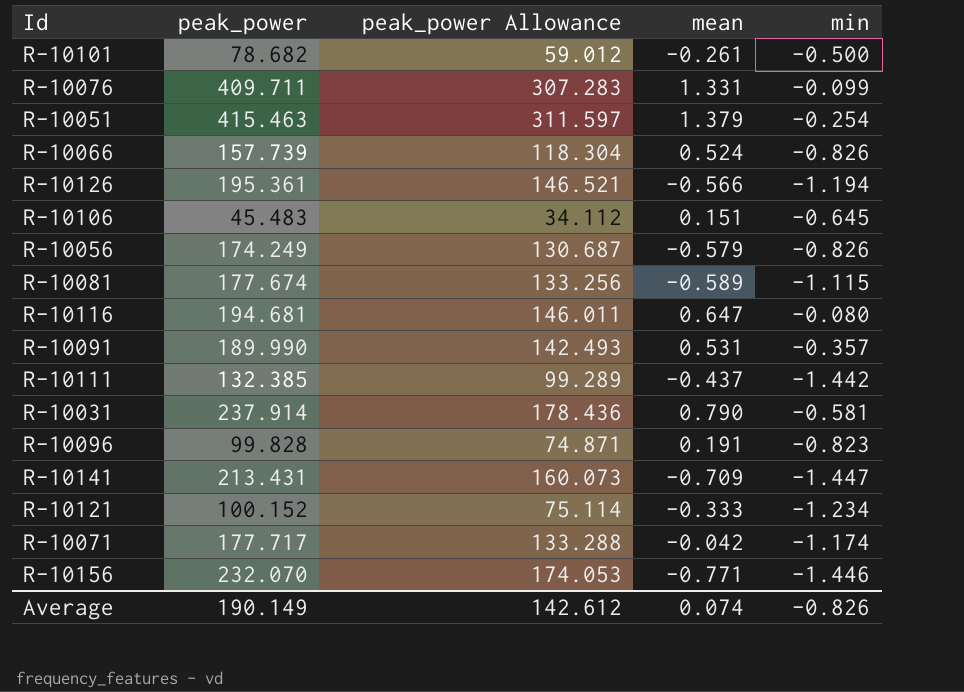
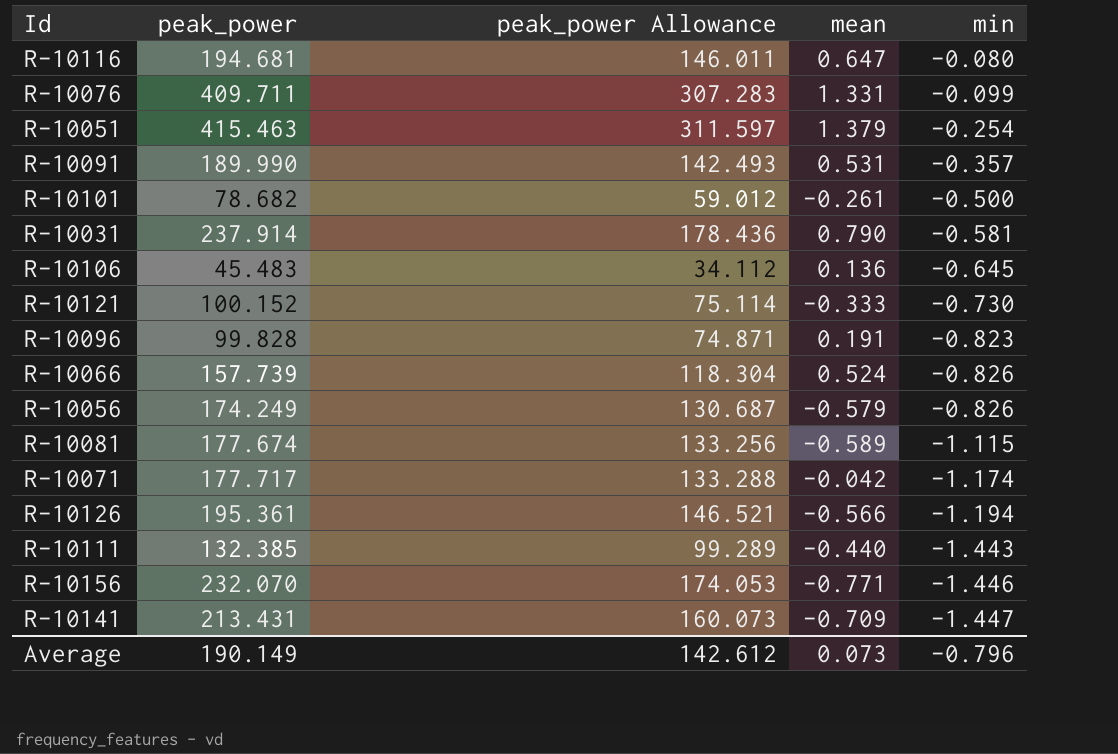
row order: none -> min descending
R-10106 | mean: 0.151 -> 0.136
R-10121 | min: -1.234 -> -0.730
R-10111 | mean: -0.437 -> -0.440
R-10111 | min: -1.442 -> -1.443
Average | mean: 0.074 -> 0.073
Average | min: -0.826 -> -0.796

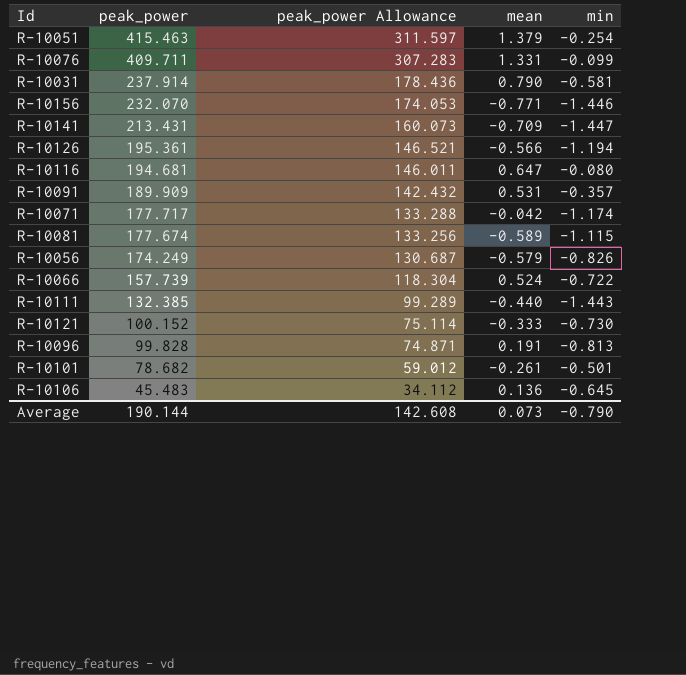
row order: min descending -> peak_power descending
R-10091 | peak_power: 189.990 -> 189.909
R-10091 | peak_power Allowance: 142.493 -> 142.432
R-10066 | min: -0.826 -> -0.722
R-10096 | min: -0.823 -> -0.813
R-10101 | min: -0.500 -> -0.501
Average | peak_power: 190.149 -> 190.144
Average | peak_power Allowance: 142.612 -> 142.608
Average | min: -0.796 -> -0.790

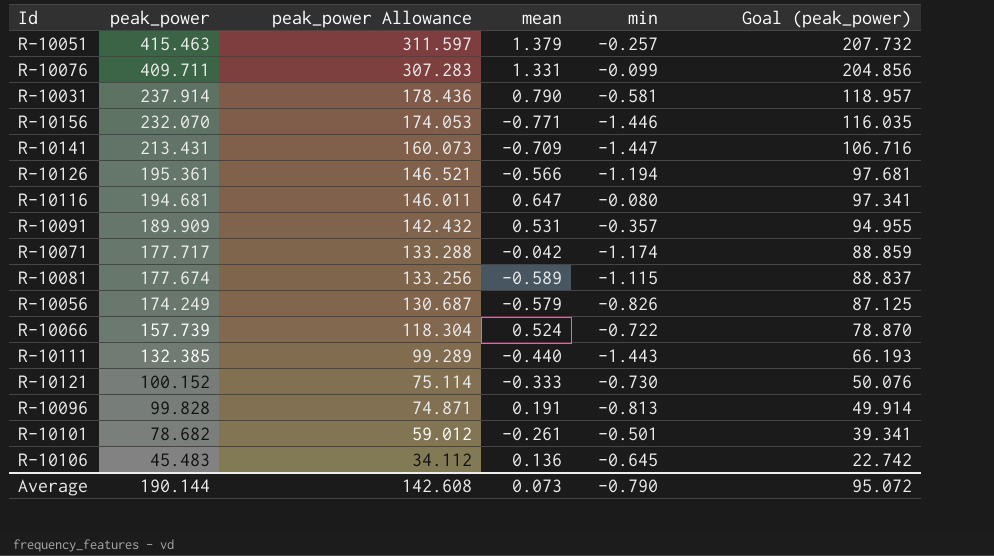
column Goal (peak_power) | formula: none -> [peak_power] * 0.5
R-10051 | min: -0.254 -> -0.257

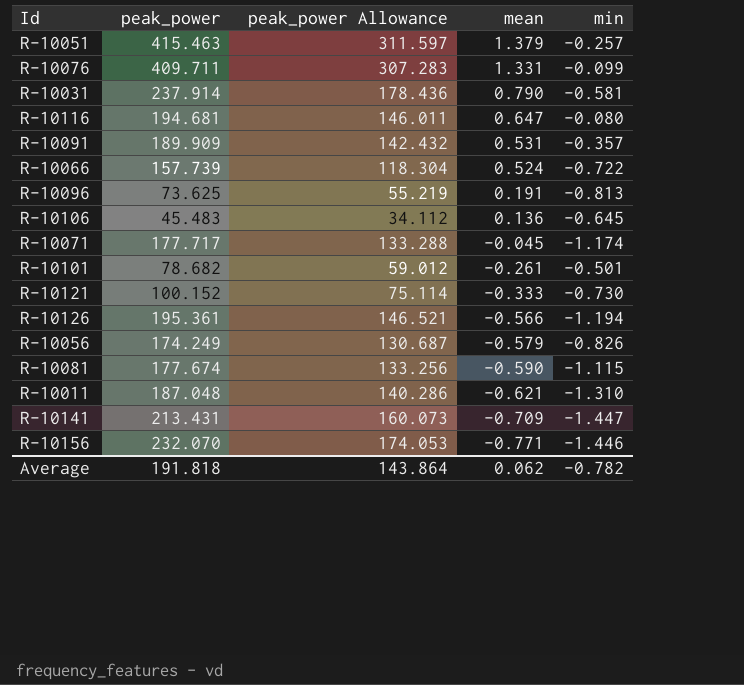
row order: peak_power descending -> mean descending
column Goal (peak_power) | formula: [peak_power] * 0.5 -> none
row R-10111: 132.385 | 99.289 | -0.440 | -1.443 | 66.193 -> none
R-10096 | peak_power: 99.828 -> 73.625
R-10096 | peak_power Allowance: 74.871 -> 55.219
R-10071 | mean: -0.042 -> -0.045
R-10081 | mean: -0.589 -> -0.590
row R-10011: none -> 187.048 | 140.286 | -0.621 | -1.310
Average | peak_power: 190.144 -> 191.818
Average | peak_power Allowance: 142.608 -> 143.864
Average | mean: 0.073 -> 0.062
Average | min: -0.790 -> -0.782

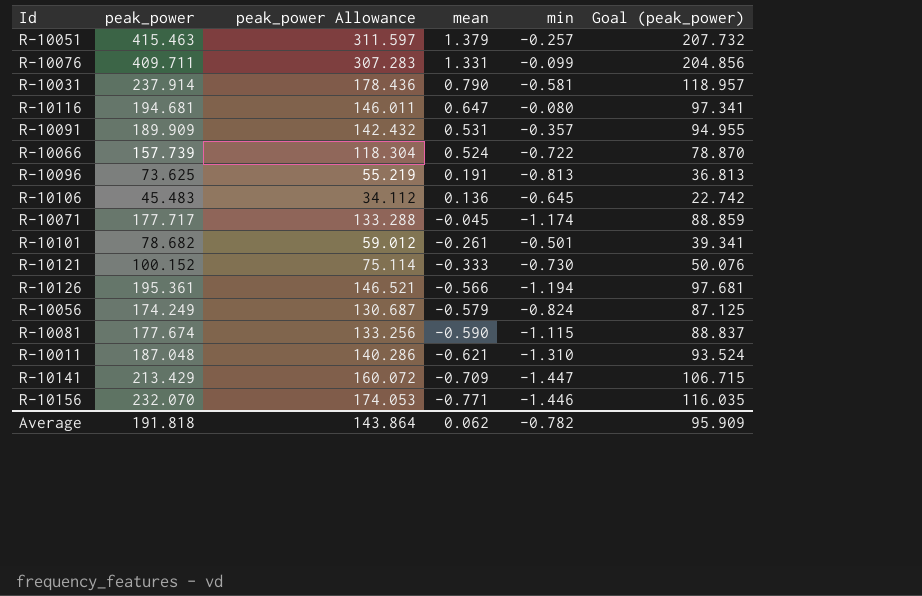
column Goal (peak_power) | formula: none -> [peak_power] * 0.5
R-10056 | min: -0.826 -> -0.824
R-10141 | peak_power: 213.431 -> 213.429
R-10141 | peak_power Allowance: 160.073 -> 160.072

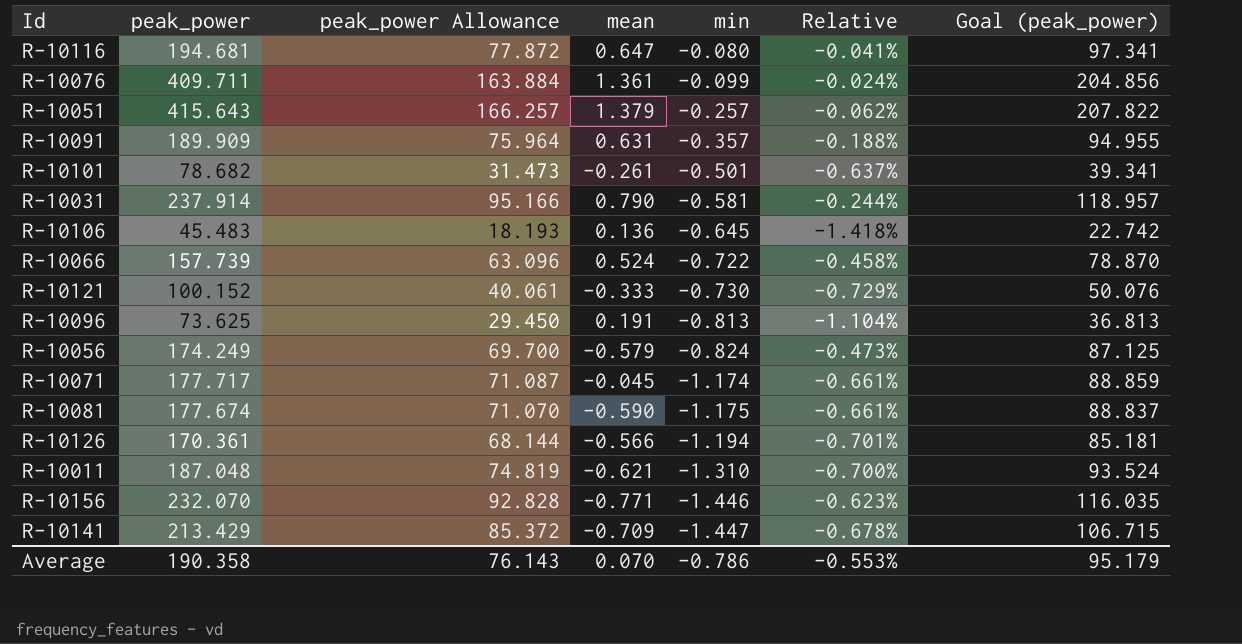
row order: mean descending -> min descending
column peak_power Allowance | formula: [peak_power] * 0.75 -> [peak_power] * 0.4
column Relative | formula: none -> [min] / [peak_power]
R-10076 | mean: 1.331 -> 1.361
R-10051 | peak_power: 415.463 -> 415.643
R-10051 | Goal (peak_power): 207.732 -> 207.822
R-10091 | mean: 0.531 -> 0.631
R-10081 | min: -1.115 -> -1.175
R-10126 | peak_power: 195.361 -> 170.361
R-10126 | Goal (peak_power): 97.681 -> 85.181
Average | peak_power: 191.818 -> 190.358
Average | peak_power Allowance: 143.864 -> 76.143
Average | mean: 0.062 -> 0.070
Average | min: -0.782 -> -0.786
Average | Goal (peak_power): 95.909 -> 95.179

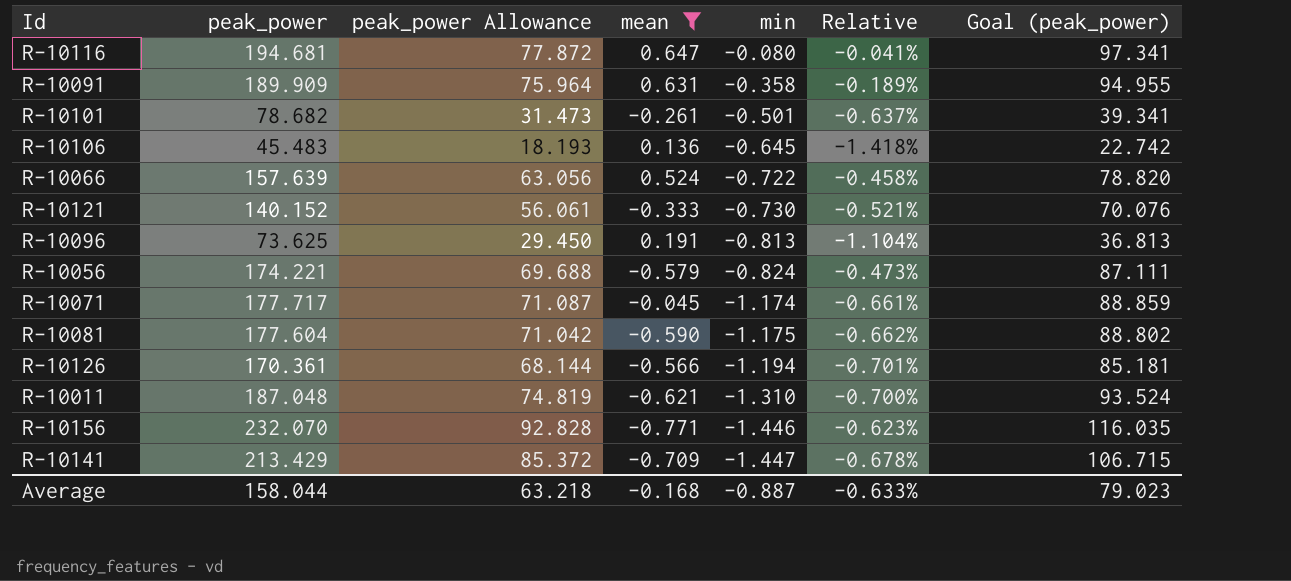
filter: none -> mean <= 0.647
R-10091 | min: -0.357 -> -0.358
R-10091 | Relative: -0.188% -> -0.189%
R-10066 | peak_power: 157.739 -> 157.639
R-10066 | peak_power Allowance: 63.096 -> 63.056
R-10066 | Goal (peak_power): 78.870 -> 78.820
R-10121 | peak_power: 100.152 -> 140.152
R-10121 | peak_power Allowance: 40.061 -> 56.061
R-10121 | Relative: -0.729% -> -0.521%
R-10121 | Goal (peak_power): 50.076 -> 70.076
R-10056 | peak_power: 174.249 -> 174.221
R-10056 | peak_power Allowance: 69.700 -> 69.688
R-10056 | Goal (peak_power): 87.125 -> 87.111
R-10081 | peak_power: 177.674 -> 177.604
R-10081 | peak_power Allowance: 71.070 -> 71.042
R-10081 | Relative: -0.661% -> -0.662%
R-10081 | Goal (peak_power): 88.837 -> 88.802
Average | peak_power: 190.358 -> 158.044
Average | peak_power Allowance: 76.143 -> 63.218
Average | mean: 0.070 -> -0.168
Average | min: -0.786 -> -0.887
Average | Relative: -0.553% -> -0.633%
Average | Goal (peak_power): 95.179 -> 79.023

